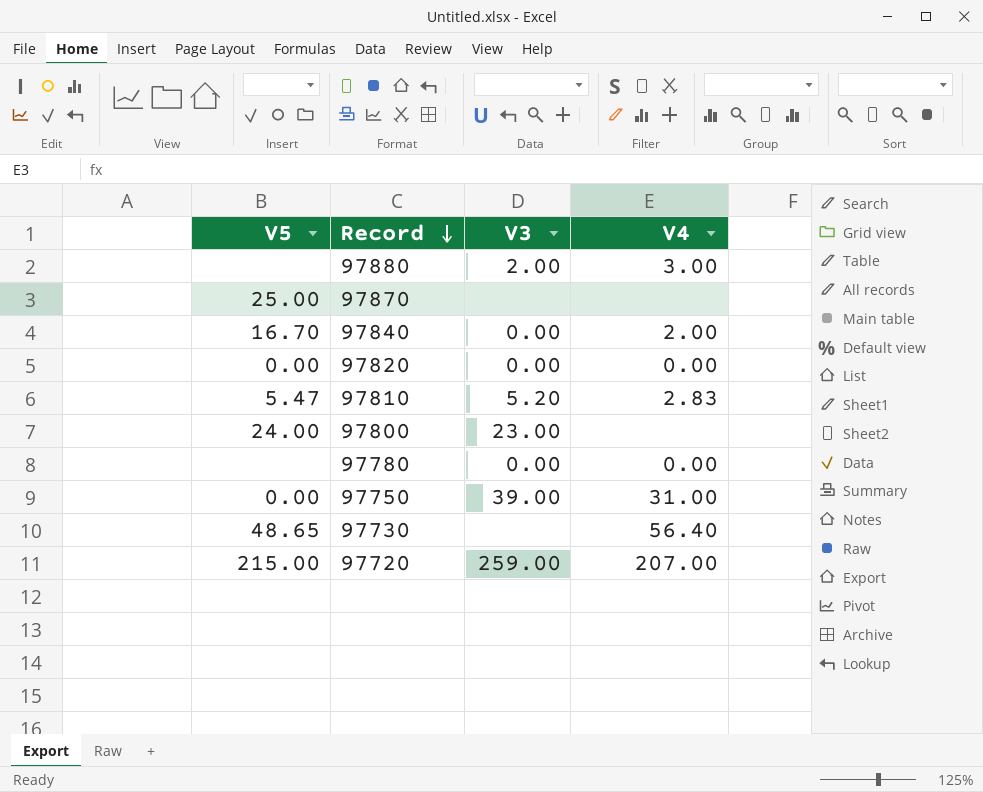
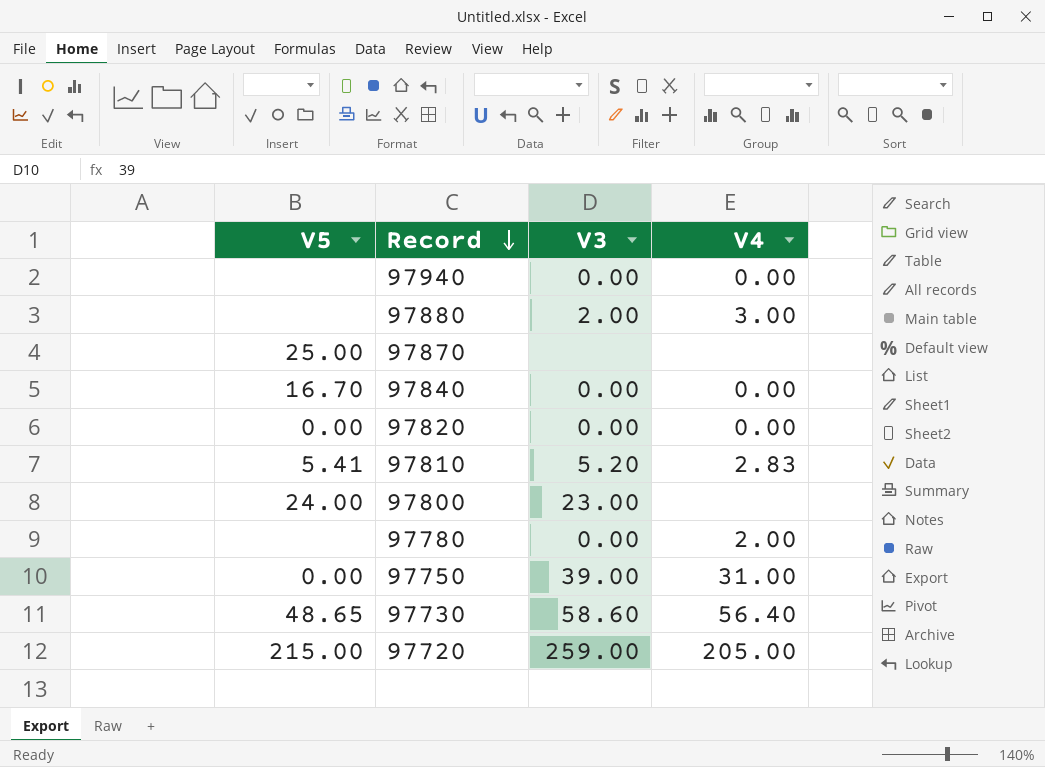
row 97940: none -> none | 0.00 | 0.00
97840 | V4: 2.00 -> 0.00
97810 | V5: 5.47 -> 5.41
97780 | V4: 0.00 -> 2.00
97730 | V3: none -> 58.60
97720 | V4: 207.00 -> 205.00

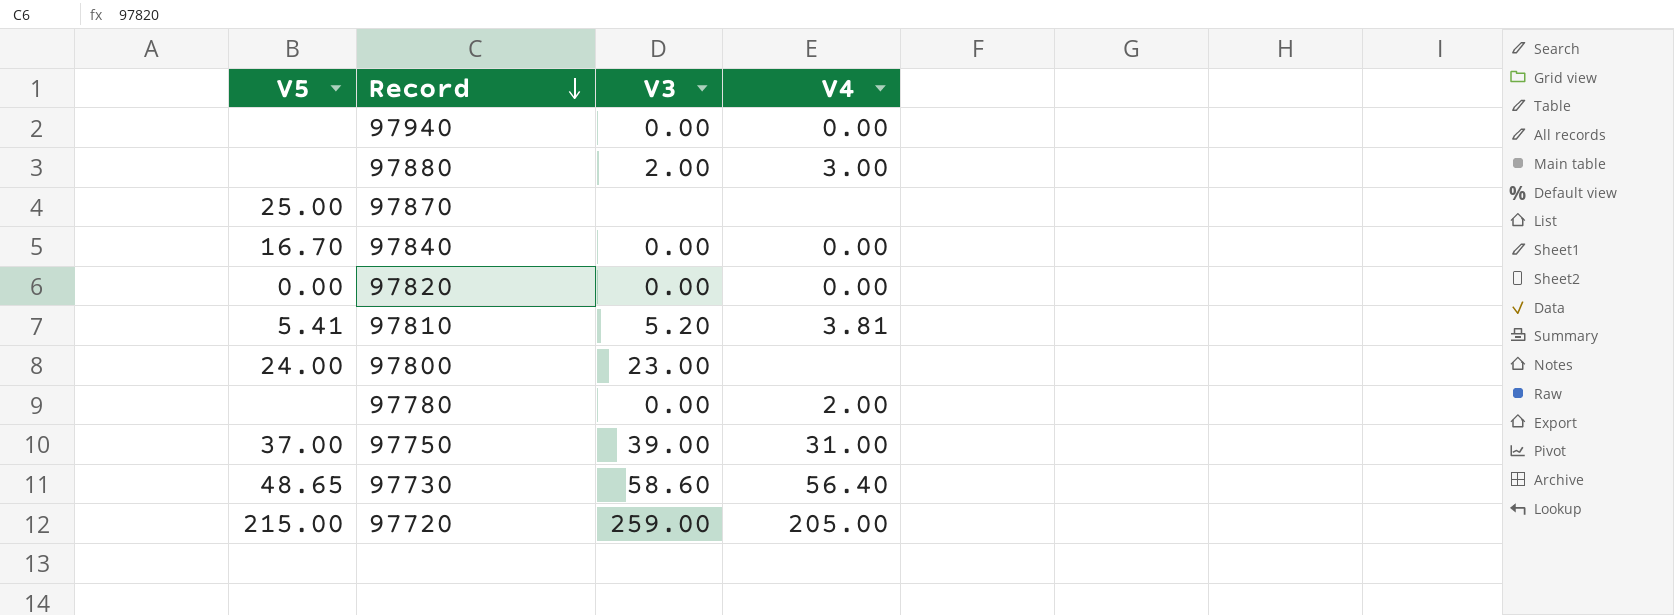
97810 | V4: 2.83 -> 3.81
97750 | V5: 0.00 -> 37.00

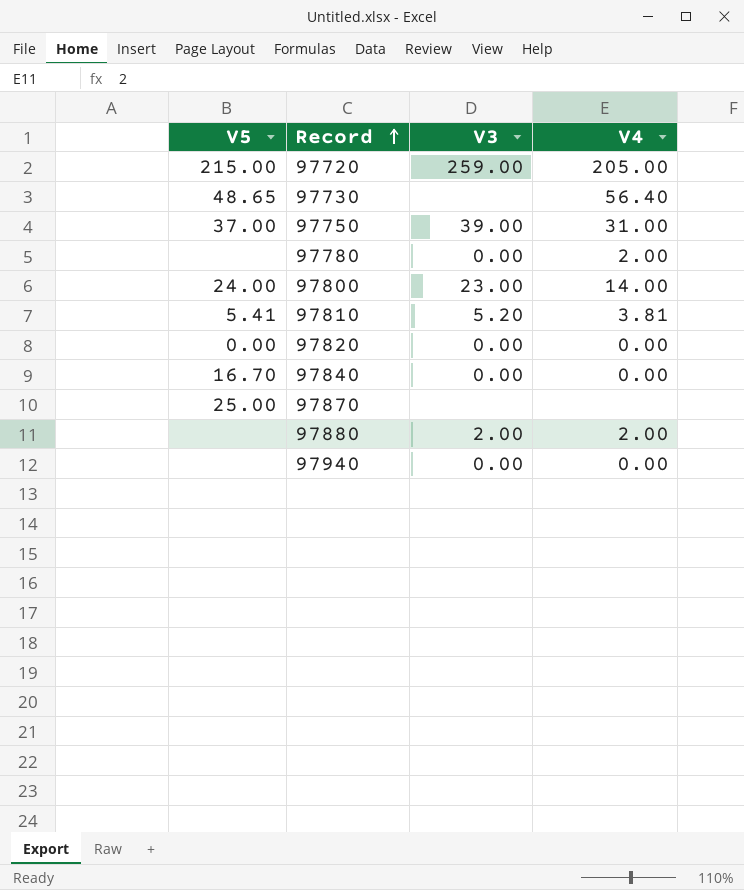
row order: Record descending -> Record ascending
97730 | V3: 58.60 -> none
97800 | V4: none -> 14.00
97880 | V4: 3.00 -> 2.00

